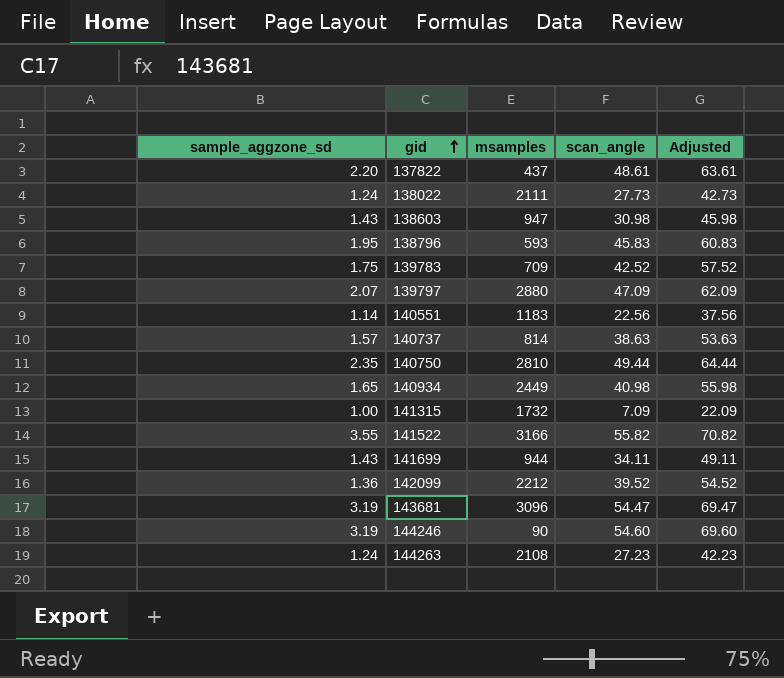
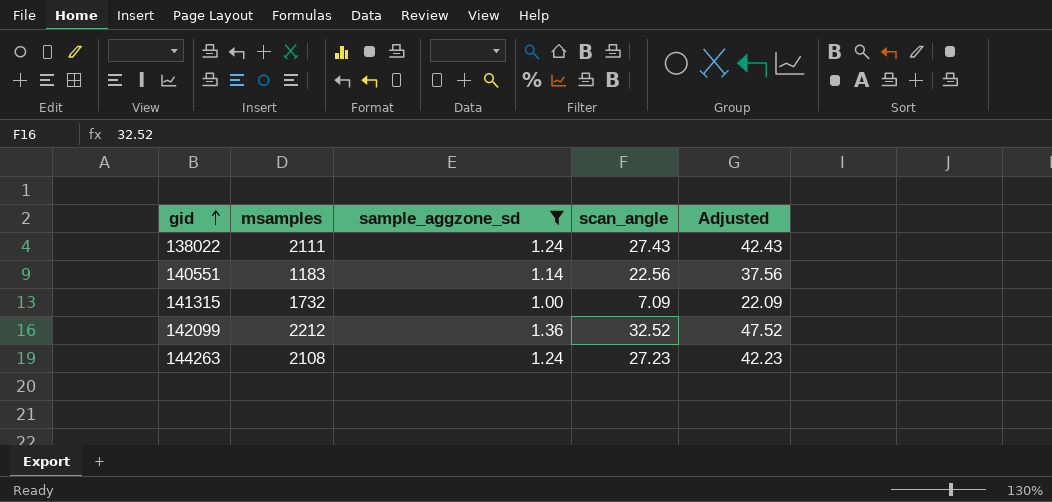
filter: none -> sample_aggzone_sd <= 1.36
column sample_aggzone_sd | position: 1 -> 3
138022 | scan_angle: 27.73 -> 27.43
138022 | Adjusted: 42.73 -> 42.43
142099 | scan_angle: 39.52 -> 32.52
142099 | Adjusted: 54.52 -> 47.52

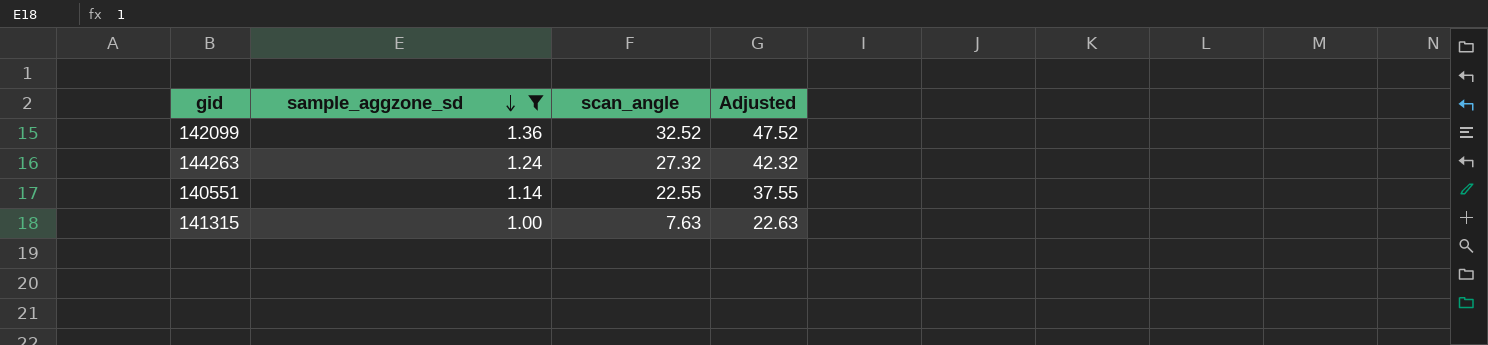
row order: gid ascending -> sample_aggzone_sd descending
column msamples | position: 2 -> none
row 138022: 2111 | 1.24 | 27.43 | 42.43 -> none
144263 | scan_angle: 27.23 -> 27.32
144263 | Adjusted: 42.23 -> 42.32
140551 | scan_angle: 22.56 -> 22.55
140551 | Adjusted: 37.56 -> 37.55
141315 | scan_angle: 7.09 -> 7.63
141315 | Adjusted: 22.09 -> 22.63

